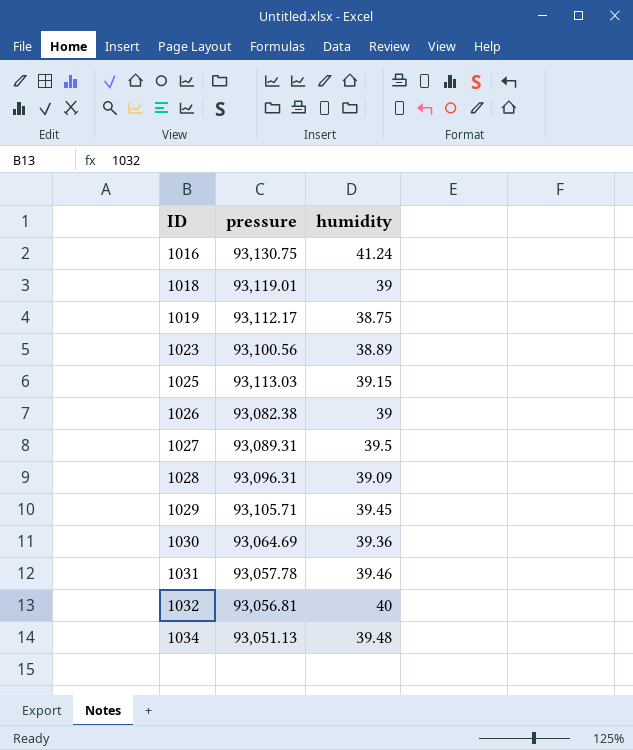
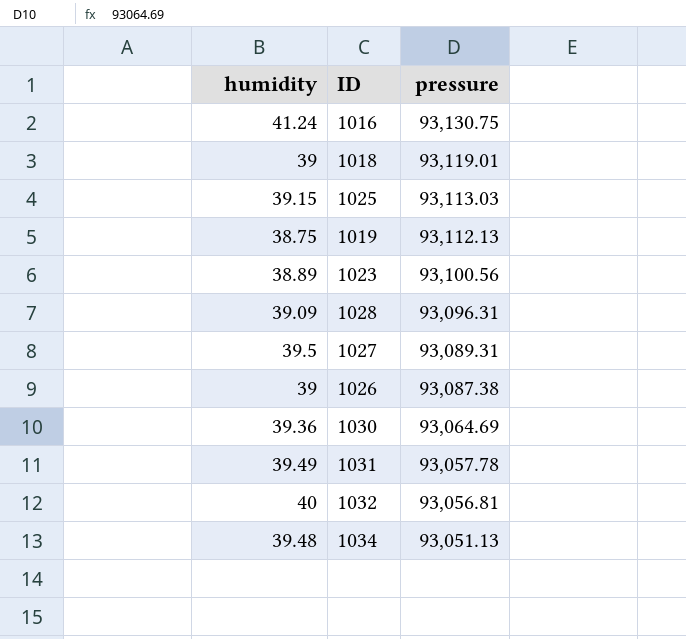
row order: ID ascending -> pressure descending
column humidity | position: 3 -> 1
row 1029: 93,105.71 | 39.45 -> none
1019 | pressure: 93,112.17 -> 93,112.13
1026 | pressure: 93,082.38 -> 93,087.38
1031 | humidity: 39.46 -> 39.49

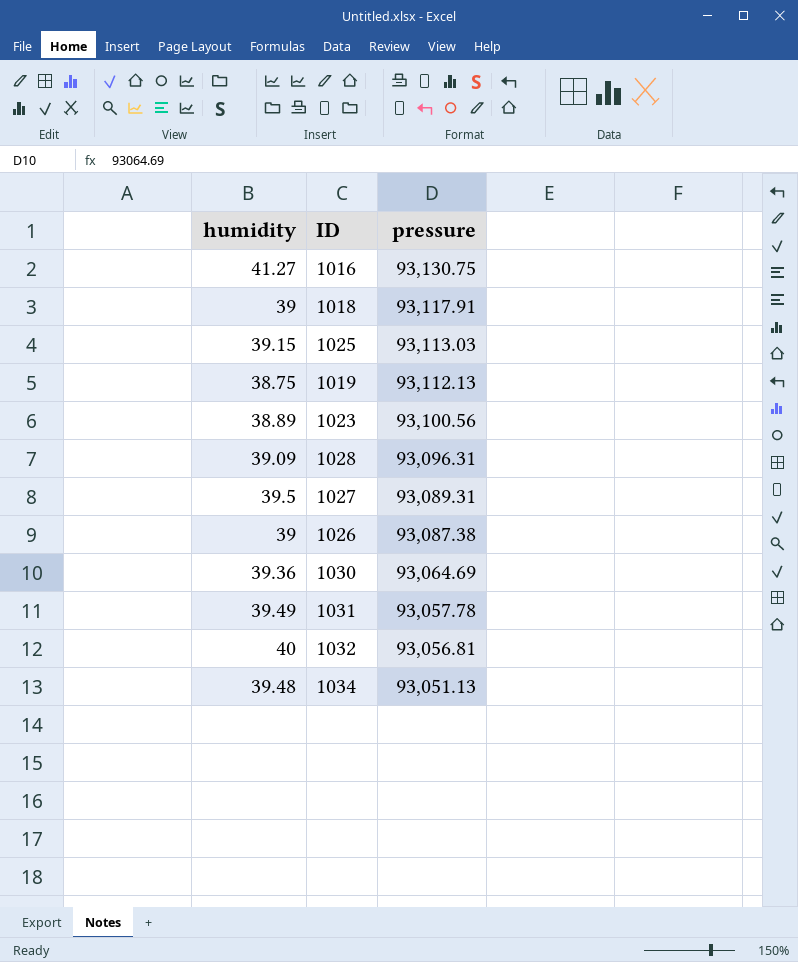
1016 | humidity: 41.24 -> 41.27
1018 | pressure: 93,119.01 -> 93,117.91

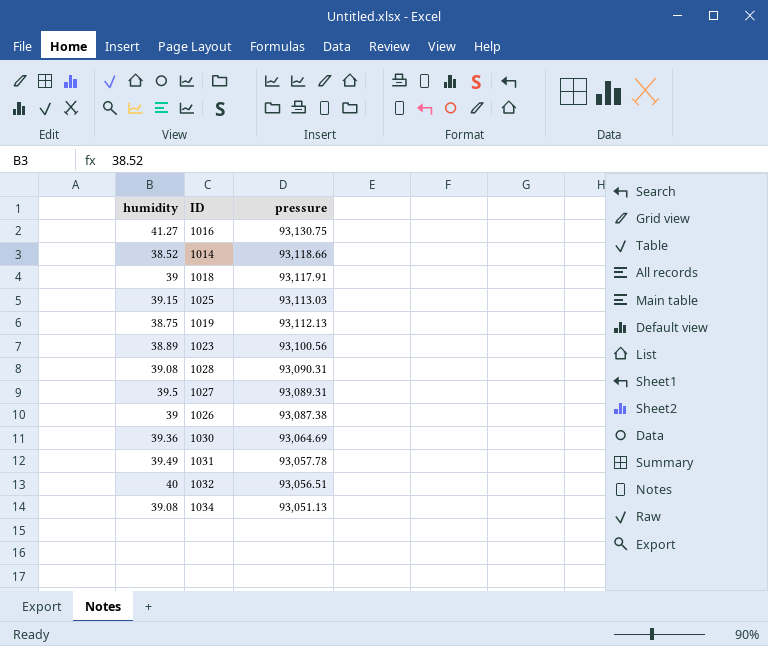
row 1014: none -> 38.52 | 93,118.66
1028 | humidity: 39.09 -> 39.08
1028 | pressure: 93,096.31 -> 93,090.31
1032 | pressure: 93,056.81 -> 93,056.51
1034 | humidity: 39.48 -> 39.08

